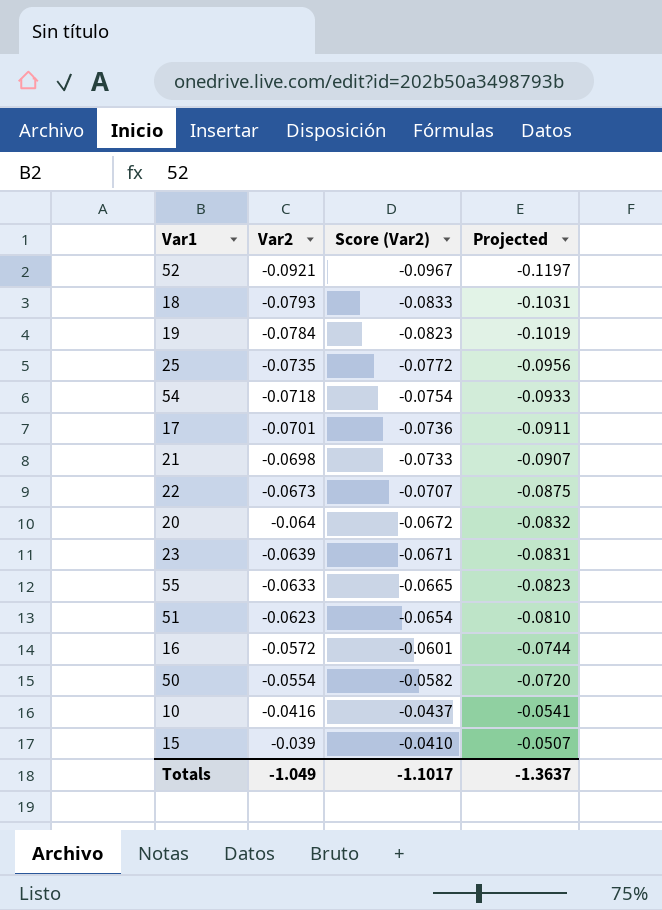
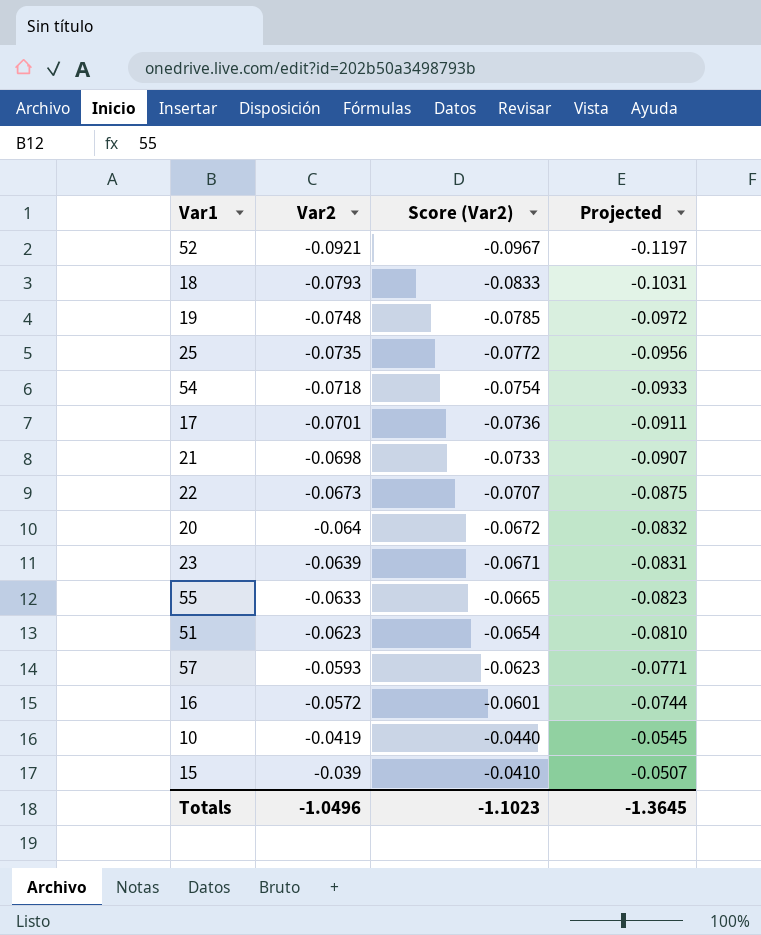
row 50: -0.0554 | -0.0582 | -0.0720 -> none
19 | Var2: -0.0784 -> -0.0748
19 | Score (Var2): -0.0823 -> -0.0785
19 | Projected: -0.1019 -> -0.0972
row 57: none -> -0.0593 | -0.0623 | -0.0771
10 | Var2: -0.0416 -> -0.0419
10 | Score (Var2): -0.0437 -> -0.0440
10 | Projected: -0.0541 -> -0.0545
Totals | Var2: -1.049 -> -1.0496
Totals | Score (Var2): -1.1017 -> -1.1023
Totals | Projected: -1.3637 -> -1.3645

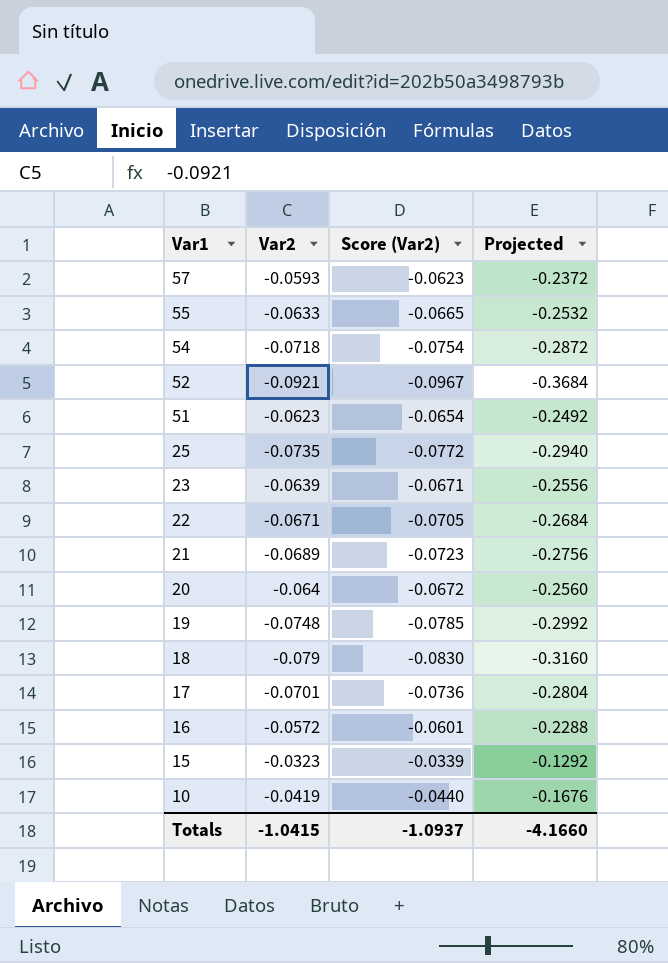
row order: Var2 ascending -> Var1 descending
column Projected | formula: [Var2] * 1.3 -> [Var2] * 4
22 | Var2: -0.0673 -> -0.0671
22 | Score (Var2): -0.0707 -> -0.0705
21 | Var2: -0.0698 -> -0.0689
21 | Score (Var2): -0.0733 -> -0.0723
18 | Var2: -0.0793 -> -0.079
18 | Score (Var2): -0.0833 -> -0.0830
15 | Var2: -0.039 -> -0.0323
15 | Score (Var2): -0.0410 -> -0.0339
Totals | Var2: -1.0496 -> -1.0415
Totals | Score (Var2): -1.1023 -> -1.0937
Totals | Projected: -1.3645 -> -4.1660

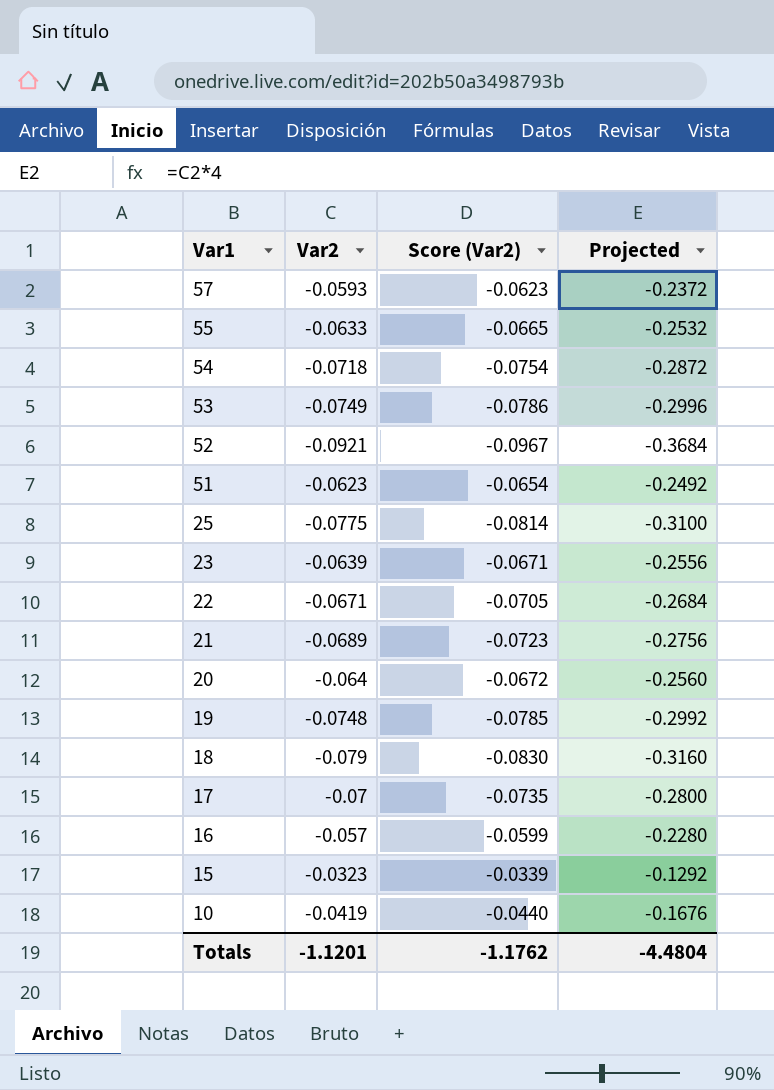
row 53: none -> -0.0749 | -0.0786 | -0.2996
25 | Var2: -0.0735 -> -0.0775
25 | Score (Var2): -0.0772 -> -0.0814
25 | Projected: -0.2940 -> -0.3100
17 | Var2: -0.0701 -> -0.07
17 | Score (Var2): -0.0736 -> -0.0735
17 | Projected: -0.2804 -> -0.2800
16 | Var2: -0.0572 -> -0.057
16 | Score (Var2): -0.0601 -> -0.0599
16 | Projected: -0.2288 -> -0.2280
Totals | Var2: -1.0415 -> -1.1201
Totals | Score (Var2): -1.0937 -> -1.1762
Totals | Projected: -4.1660 -> -4.4804

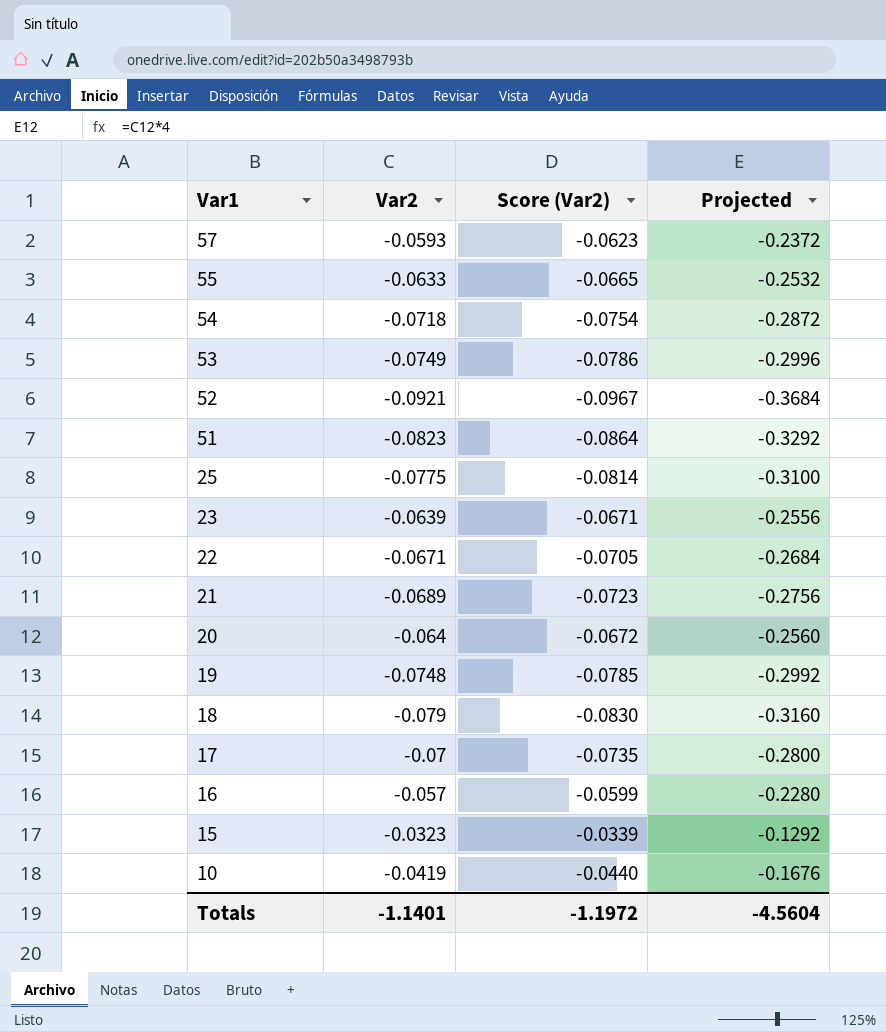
51 | Var2: -0.0623 -> -0.0823
51 | Score (Var2): -0.0654 -> -0.0864
51 | Projected: -0.2492 -> -0.3292
Totals | Var2: -1.1201 -> -1.1401
Totals | Score (Var2): -1.1762 -> -1.1972
Totals | Projected: -4.4804 -> -4.5604

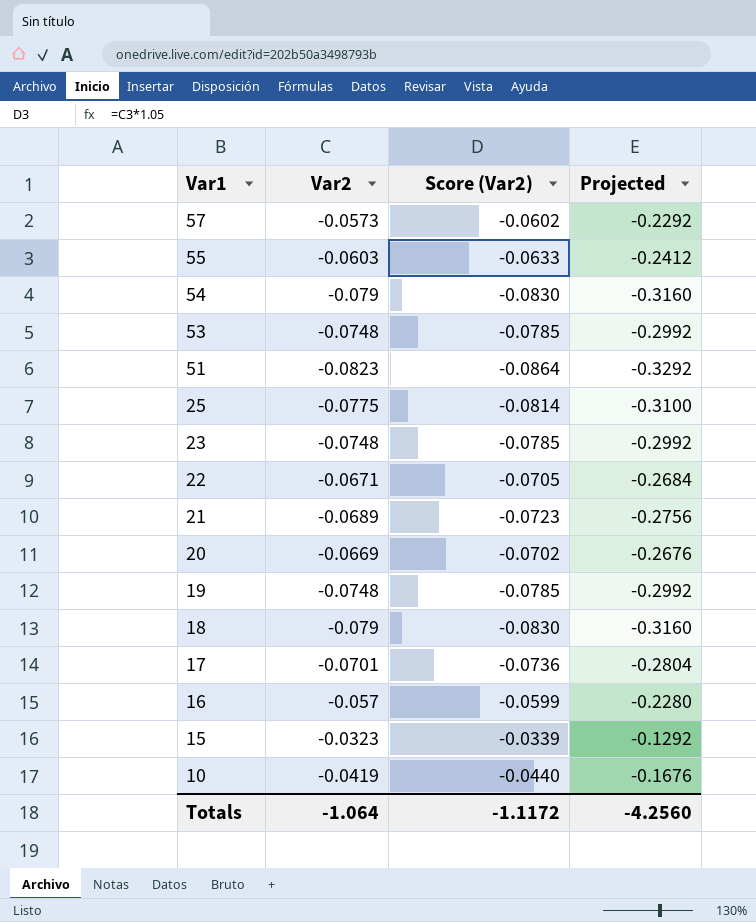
row 52: -0.0921 | -0.0967 | -0.3684 -> none
57 | Var2: -0.0593 -> -0.0573
57 | Score (Var2): -0.0623 -> -0.0602
57 | Projected: -0.2372 -> -0.2292
55 | Var2: -0.0633 -> -0.0603
55 | Score (Var2): -0.0665 -> -0.0633
55 | Projected: -0.2532 -> -0.2412
54 | Var2: -0.0718 -> -0.079
54 | Score (Var2): -0.0754 -> -0.0830
54 | Projected: -0.2872 -> -0.3160
53 | Var2: -0.0749 -> -0.0748
53 | Score (Var2): -0.0786 -> -0.0785
53 | Projected: -0.2996 -> -0.2992
23 | Var2: -0.0639 -> -0.0748
23 | Score (Var2): -0.0671 -> -0.0785
23 | Projected: -0.2556 -> -0.2992
20 | Var2: -0.064 -> -0.0669
20 | Score (Var2): -0.0672 -> -0.0702
20 | Projected: -0.2560 -> -0.2676
17 | Var2: -0.07 -> -0.0701
17 | Score (Var2): -0.0735 -> -0.0736
17 | Projected: -0.2800 -> -0.2804
Totals | Var2: -1.1401 -> -1.064
Totals | Score (Var2): -1.1972 -> -1.1172
Totals | Projected: -4.5604 -> -4.2560

